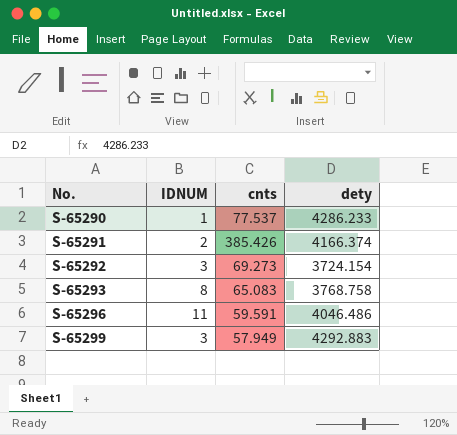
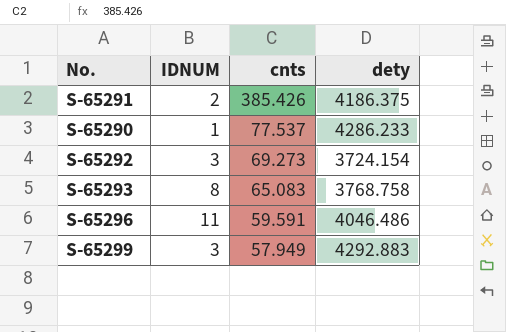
row order: No. ascending -> cnts descending
S-65291 | dety: 4166.374 -> 4186.375

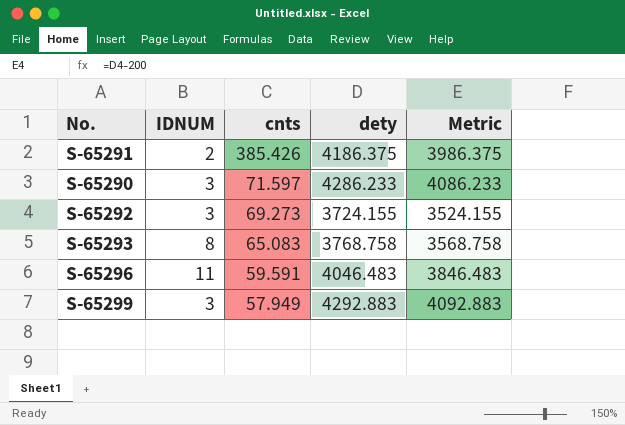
column Metric | formula: none -> [dety] - 200
S-65290 | IDNUM: 1 -> 3
S-65290 | cnts: 77.537 -> 71.597
S-65292 | dety: 3724.154 -> 3724.155
S-65296 | dety: 4046.486 -> 4046.483

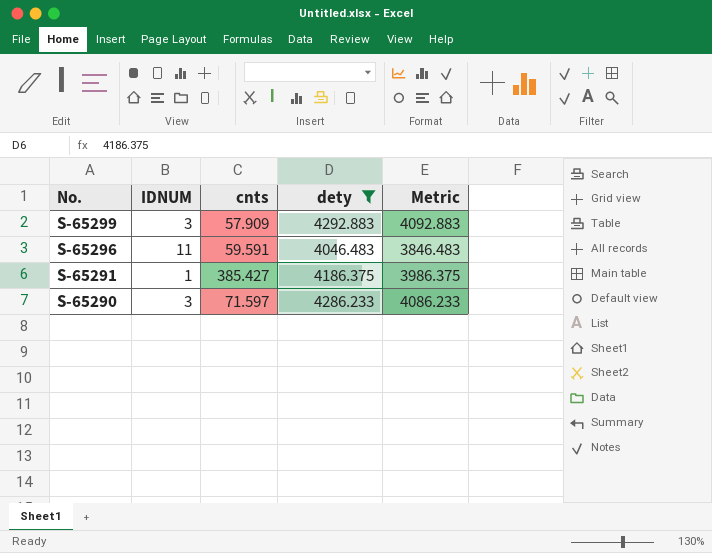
filter: none -> dety >= 4046.483
row order: cnts descending -> No. descending
S-65299 | cnts: 57.949 -> 57.909
S-65291 | IDNUM: 2 -> 1
S-65291 | cnts: 385.426 -> 385.427

